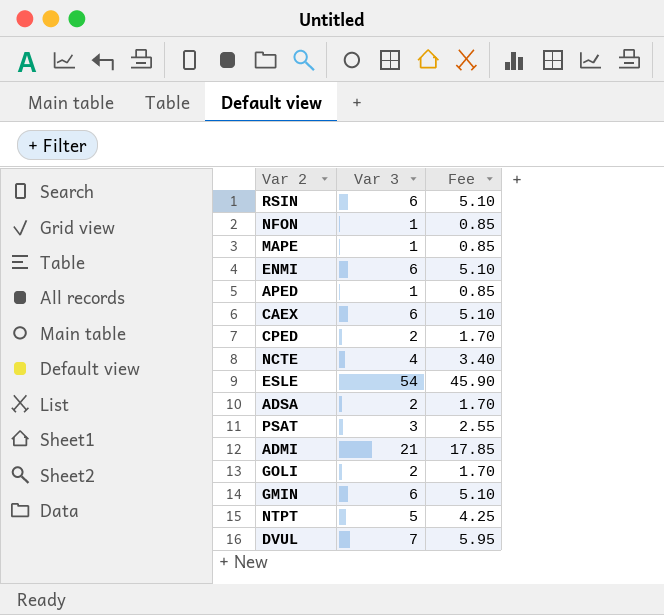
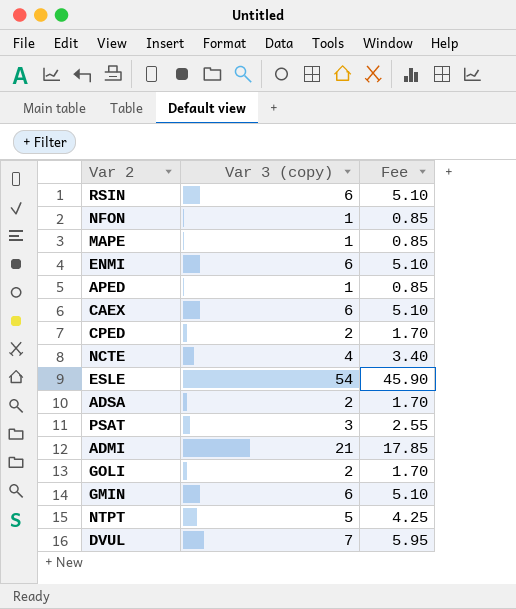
column name: Var 3 -> Var 3 (copy)

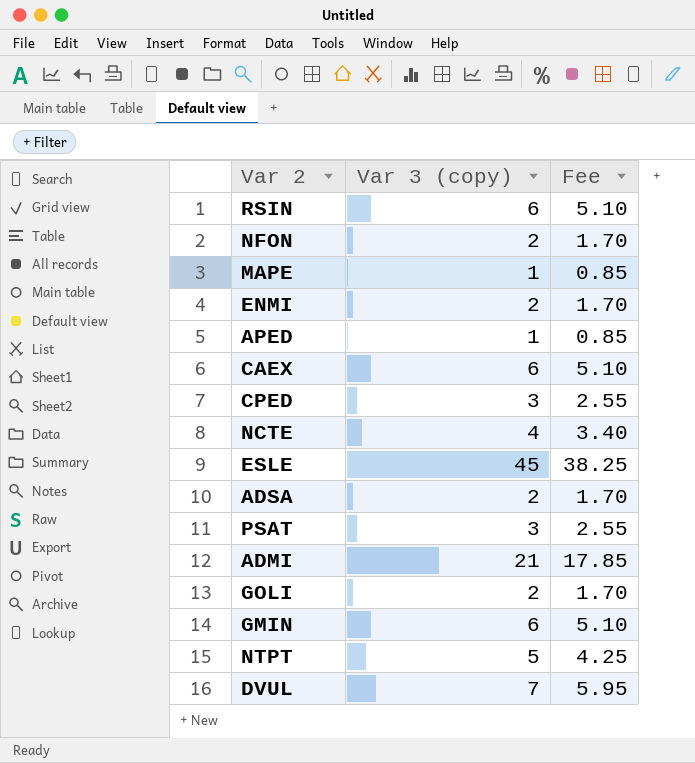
NFON | Var 3 (copy): 1 -> 2
NFON | Fee: 0.85 -> 1.70
ENMI | Var 3 (copy): 6 -> 2
ENMI | Fee: 5.10 -> 1.70
CPED | Var 3 (copy): 2 -> 3
CPED | Fee: 1.70 -> 2.55
ESLE | Var 3 (copy): 54 -> 45
ESLE | Fee: 45.90 -> 38.25

